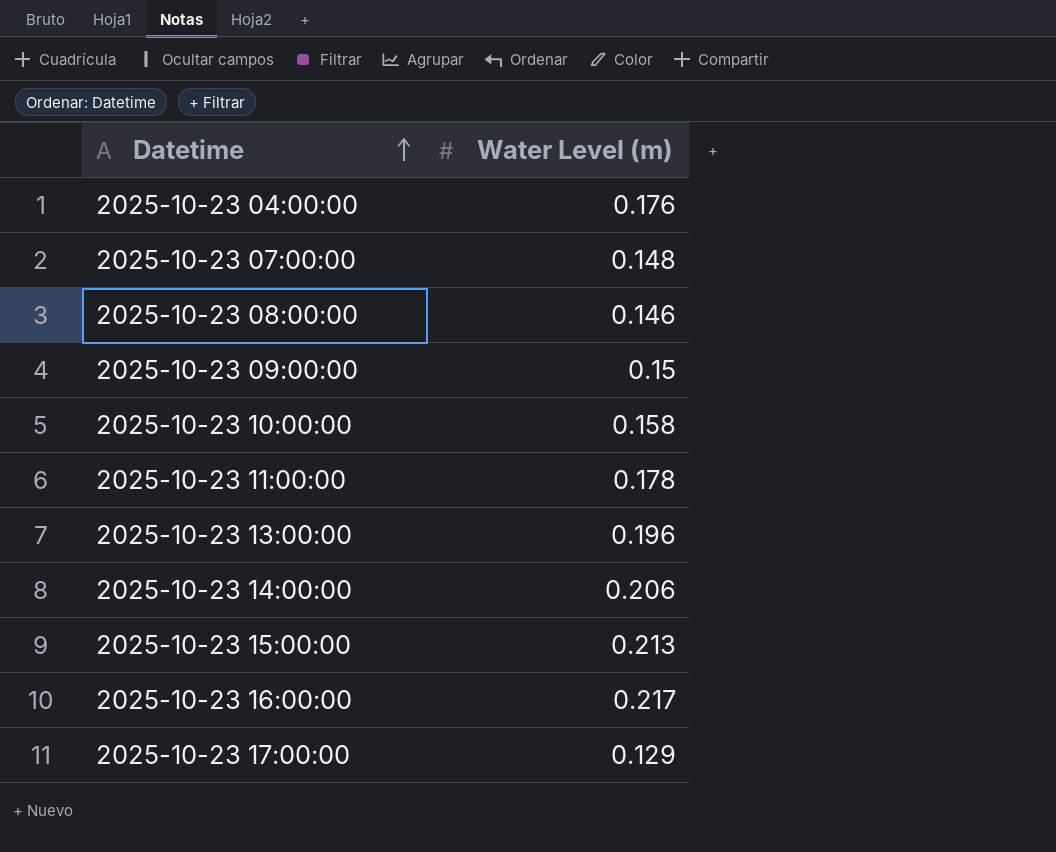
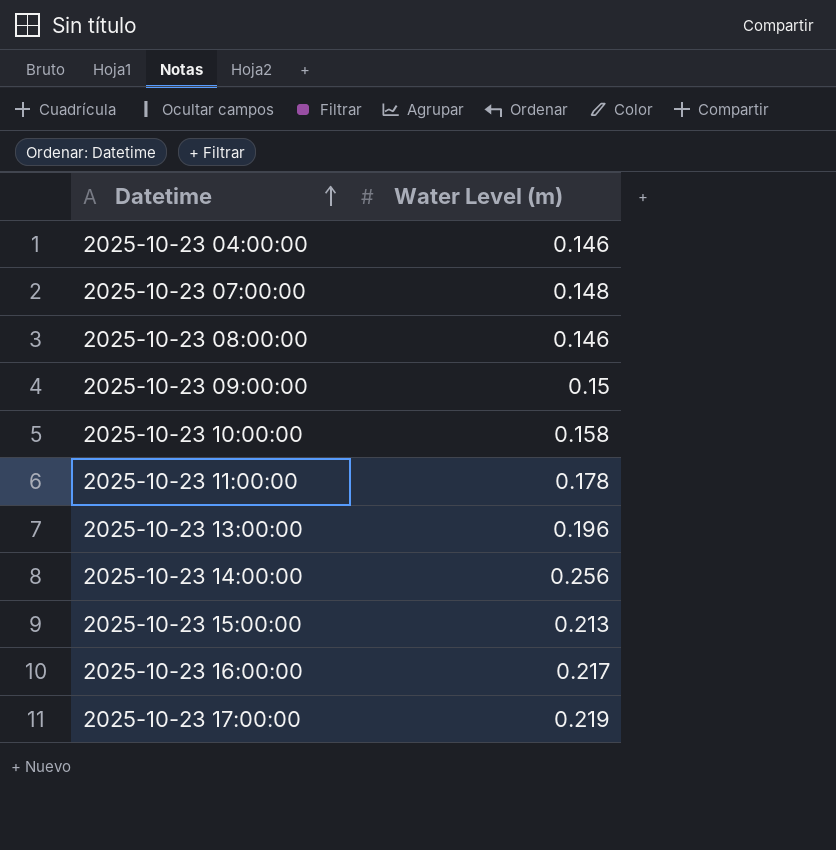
2025-10-23 04:00:00 | Water Level (m): 0.176 -> 0.146
2025-10-23 14:00:00 | Water Level (m): 0.206 -> 0.256
2025-10-23 17:00:00 | Water Level (m): 0.129 -> 0.219

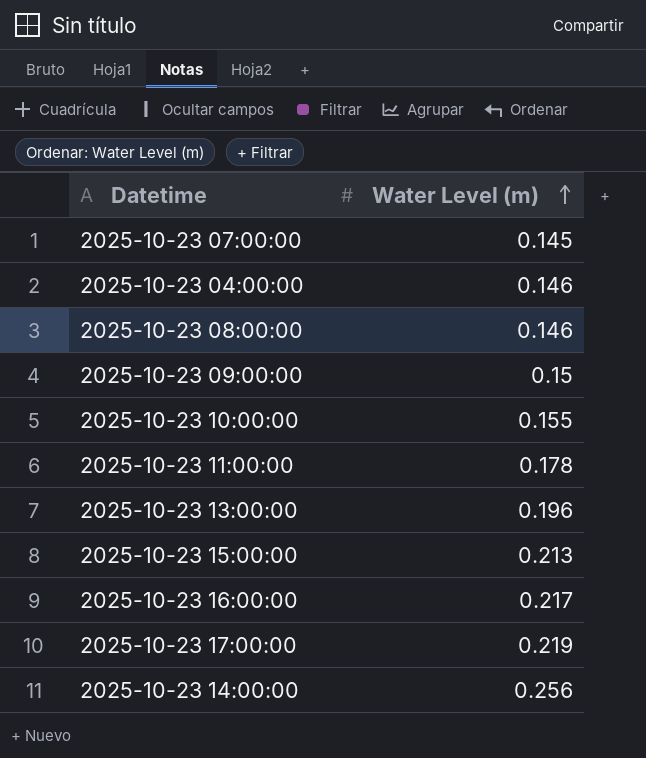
row order: Datetime ascending -> Water Level (m) ascending
2025-10-23 07:00:00 | Water Level (m): 0.148 -> 0.145
2025-10-23 10:00:00 | Water Level (m): 0.158 -> 0.155

